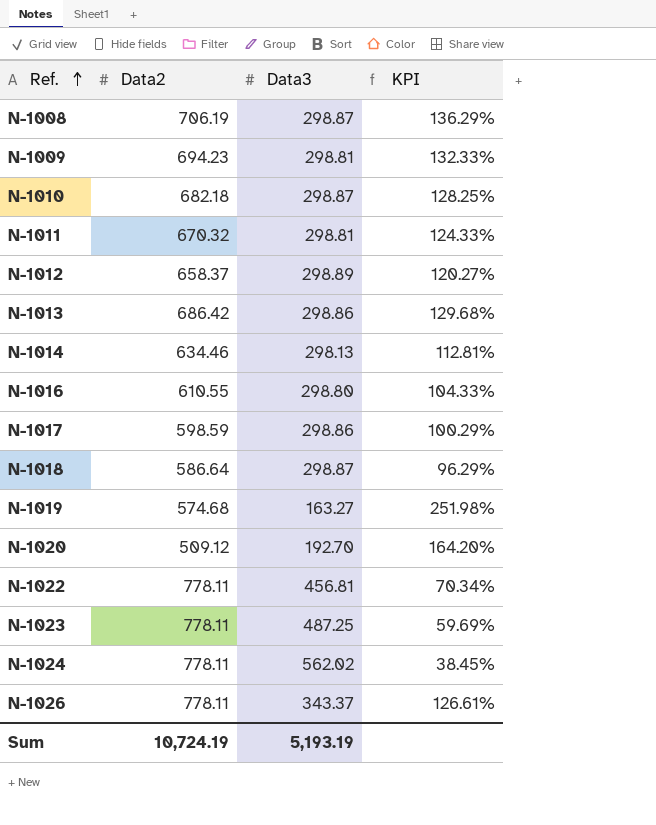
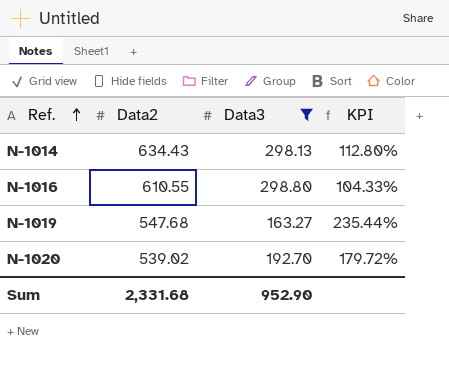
filter: none -> Data3 <= 298.80
N-1014 | Data2: 634.46 -> 634.43
N-1014 | KPI: 112.81% -> 112.80%
N-1019 | Data2: 574.68 -> 547.68
N-1019 | KPI: 251.98% -> 235.44%
N-1020 | Data2: 509.12 -> 539.02
N-1020 | KPI: 164.20% -> 179.72%
Sum | Data2: 10,724.19 -> 2,331.68
Sum | Data3: 5,193.19 -> 952.90

